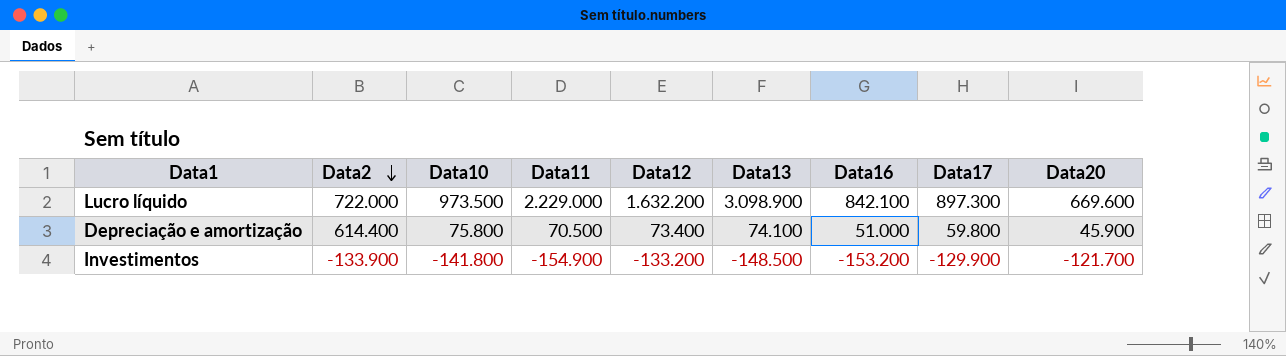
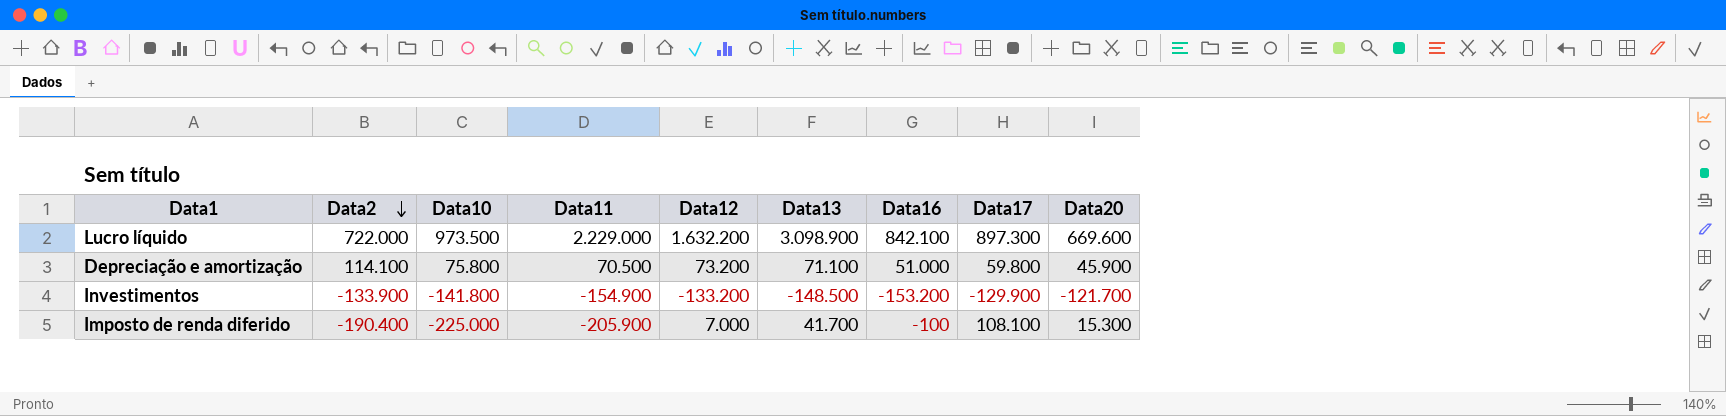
Depreciação e amortização | Data2: 614.400 -> 114.100
Depreciação e amortização | Data12: 73.400 -> 73.200
Depreciação e amortização | Data13: 74.100 -> 71.100
row Imposto de renda diferido: none -> -190.400 | -225.000 | -205.900 | 7.000 | 41.700 | -100 | 108.100 | 15.300

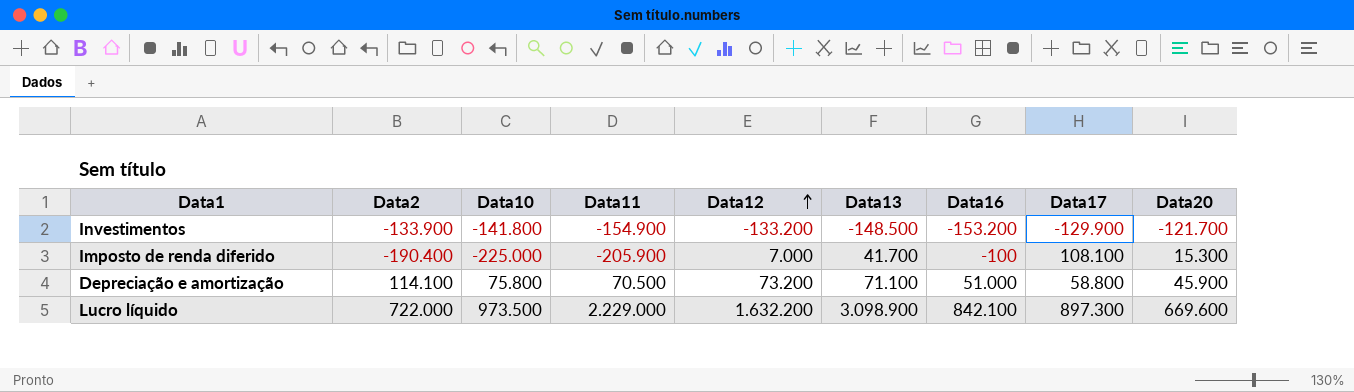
row order: Data2 descending -> Data12 ascending
Depreciação e amortização | Data17: 59.800 -> 58.800

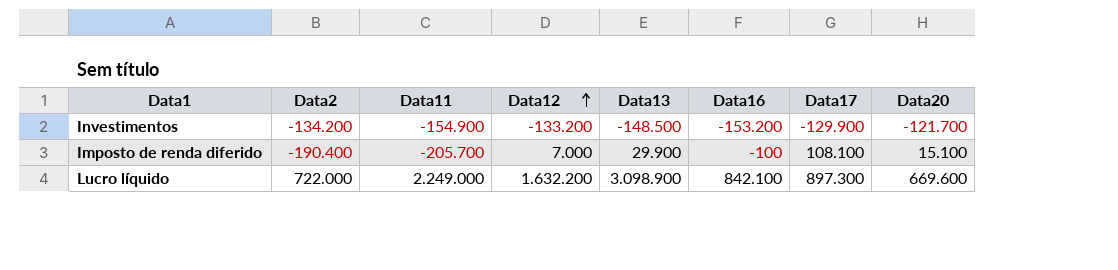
column Data10 | position: 3 -> none
row Depreciação e amortização: 114.100 | 75.800 | 70.500 | 73.200 | 71.100 | 51.000 | 58.800 | 45.900 -> none
Investimentos | Data2: -133.900 -> -134.200
Imposto de renda diferido | Data11: -205.900 -> -205.700
Imposto de renda diferido | Data13: 41.700 -> 29.900
Imposto de renda diferido | Data20: 15.300 -> 15.100
Lucro líquido | Data11: 2.229.000 -> 2.249.000

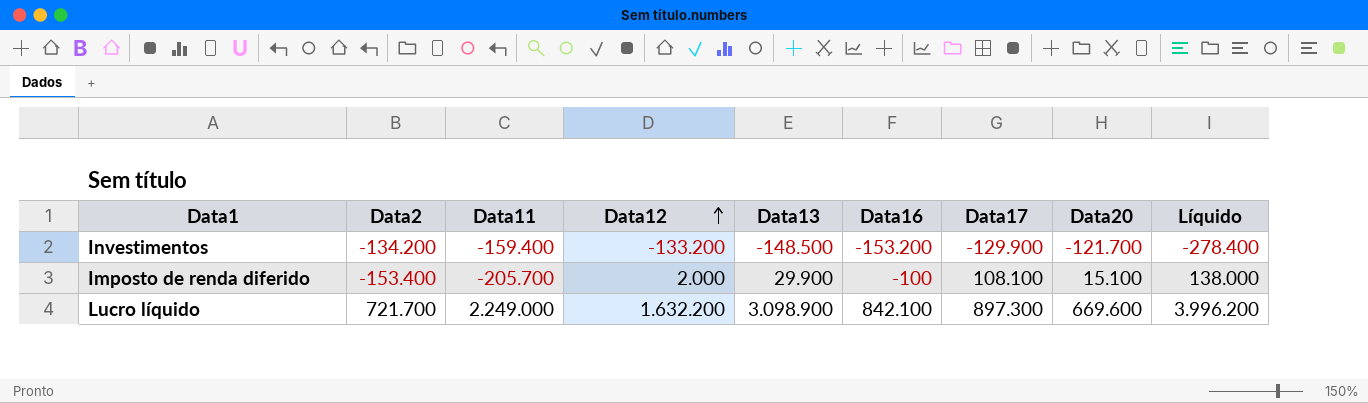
column Líquido | formula: none -> [Data13] + [Data17]
Investimentos | Data11: -154.900 -> -159.400
Imposto de renda diferido | Data2: -190.400 -> -153.400
Imposto de renda diferido | Data12: 7.000 -> 2.000
Lucro líquido | Data2: 722.000 -> 721.700

